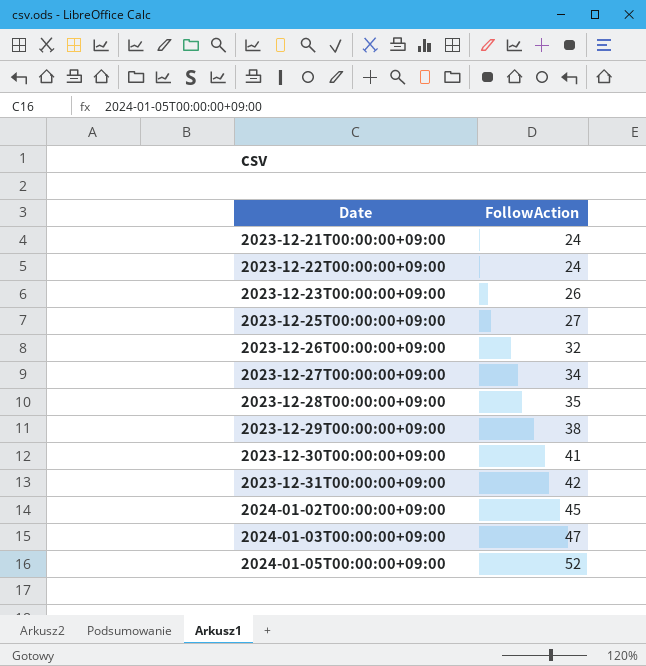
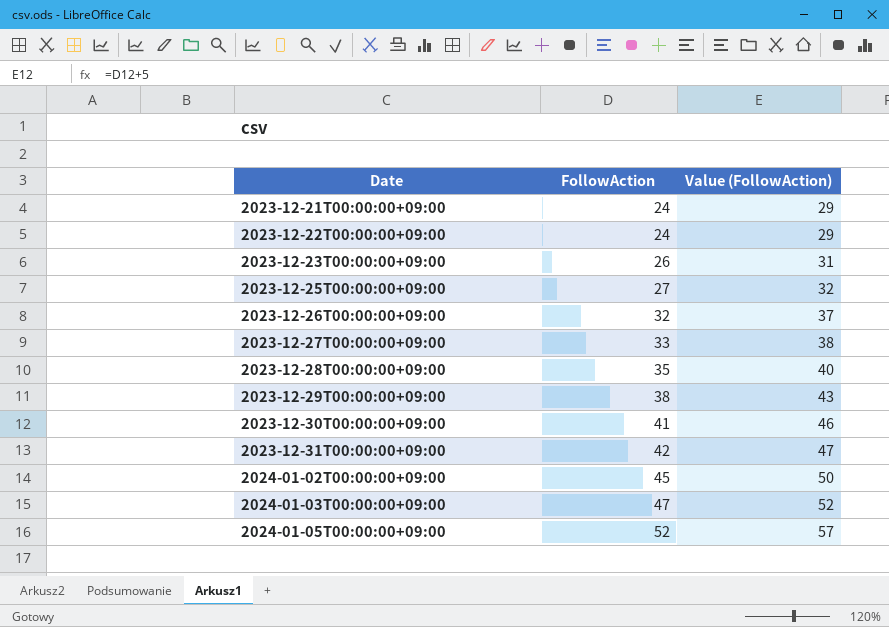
column Value (FollowAction) | formula: none -> [FollowAction] + 5
2023-12-27T00:00:00+09:00 | FollowAction: 34 -> 33

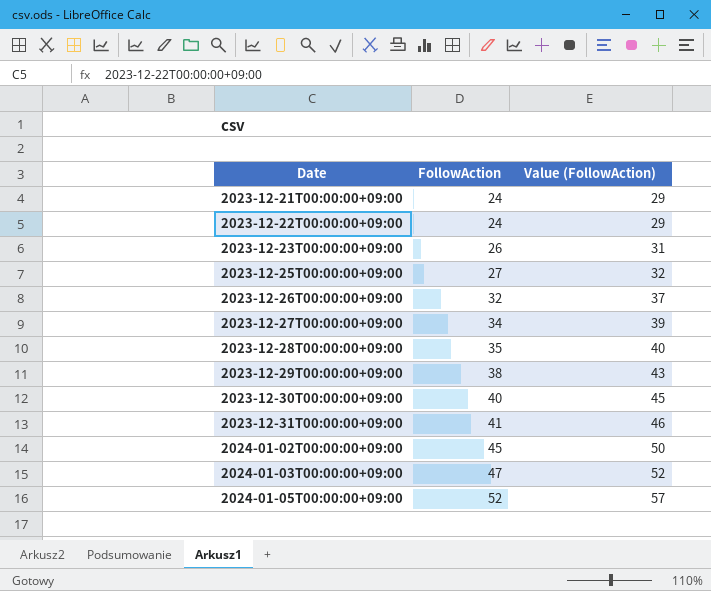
2023-12-27T00:00:00+09:00 | FollowAction: 33 -> 34
2023-12-27T00:00:00+09:00 | Value (FollowAction): 38 -> 39
2023-12-30T00:00:00+09:00 | FollowAction: 41 -> 40
2023-12-30T00:00:00+09:00 | Value (FollowAction): 46 -> 45
2023-12-31T00:00:00+09:00 | FollowAction: 42 -> 41
2023-12-31T00:00:00+09:00 | Value (FollowAction): 47 -> 46

